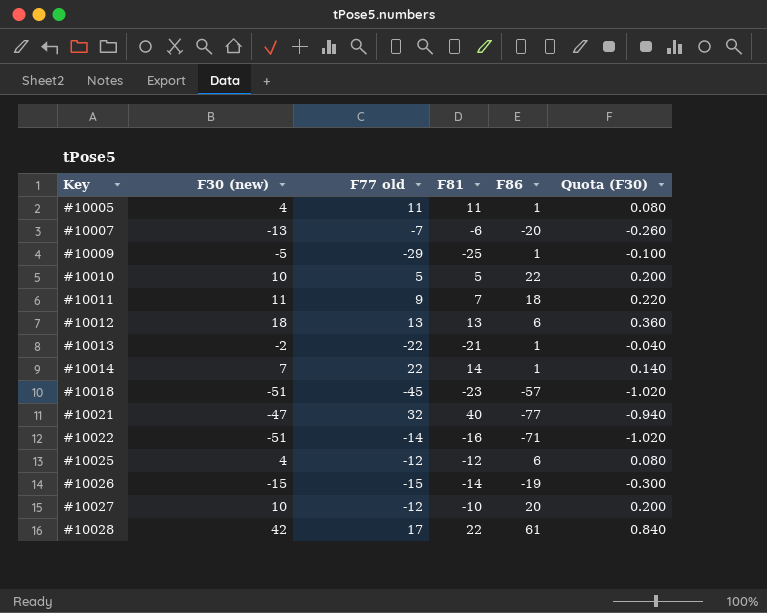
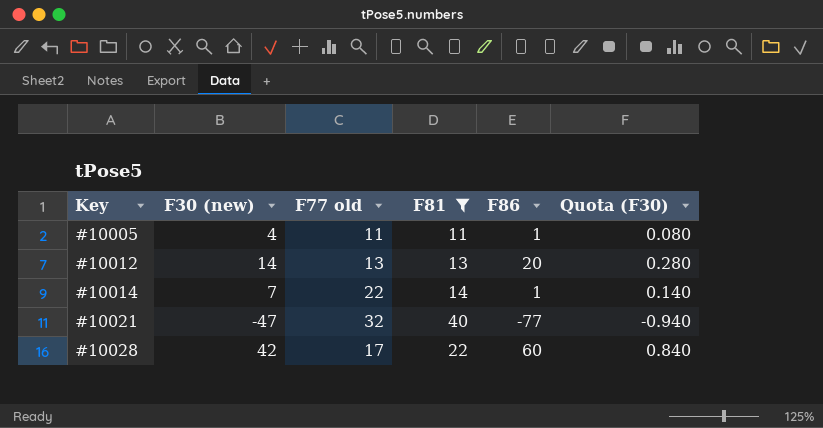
filter: none -> F81 >= 11
#10012 | F30 (new): 18 -> 14
#10012 | F86: 6 -> 20
#10012 | Quota (F30): 0.360 -> 0.280
#10028 | F86: 61 -> 60

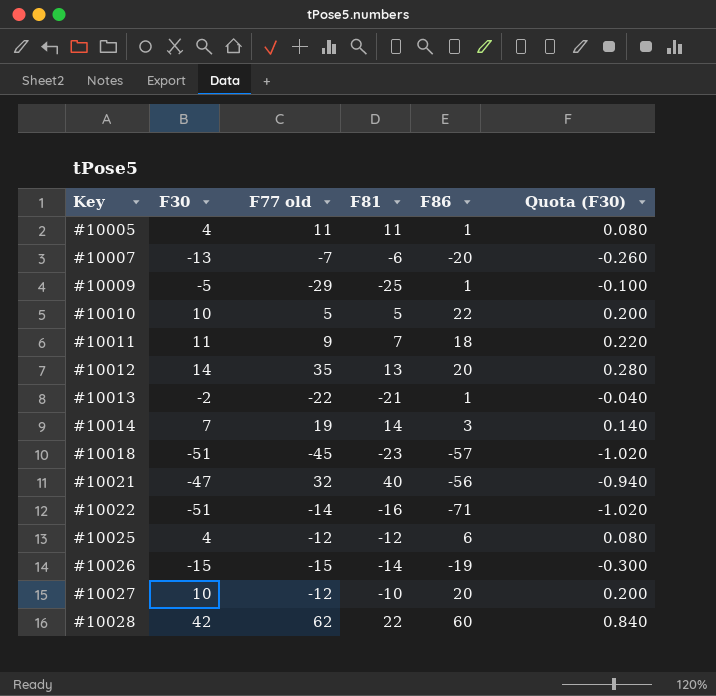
filter: F81 >= 11 -> none
column name: F30 (new) -> F30
#10012 | F77 old: 13 -> 35
#10014 | F77 old: 22 -> 19
#10014 | F86: 1 -> 3
#10021 | F86: -77 -> -56
#10028 | F77 old: 17 -> 62

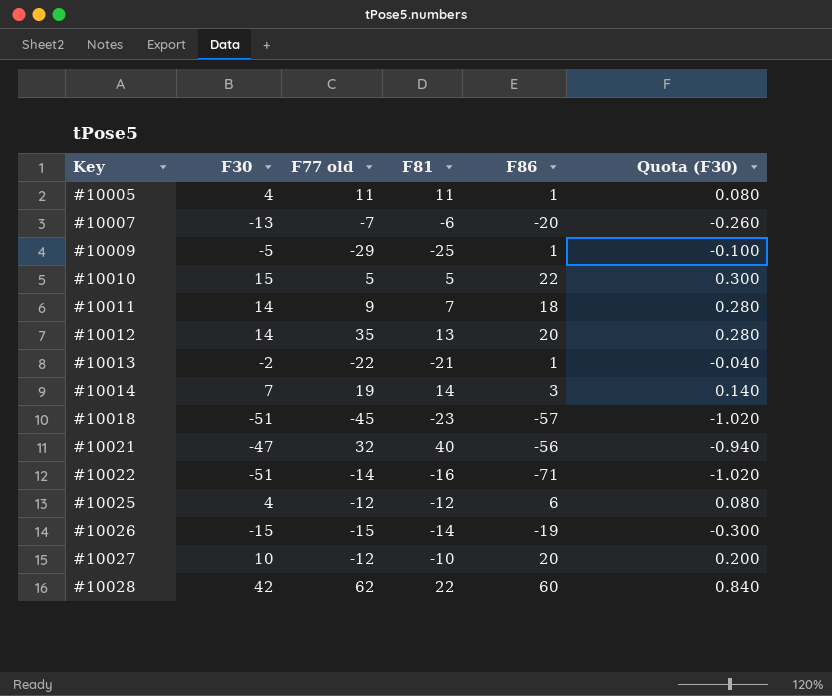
#10010 | F30: 10 -> 15
#10010 | Quota (F30): 0.200 -> 0.300
#10011 | F30: 11 -> 14
#10011 | Quota (F30): 0.220 -> 0.280

